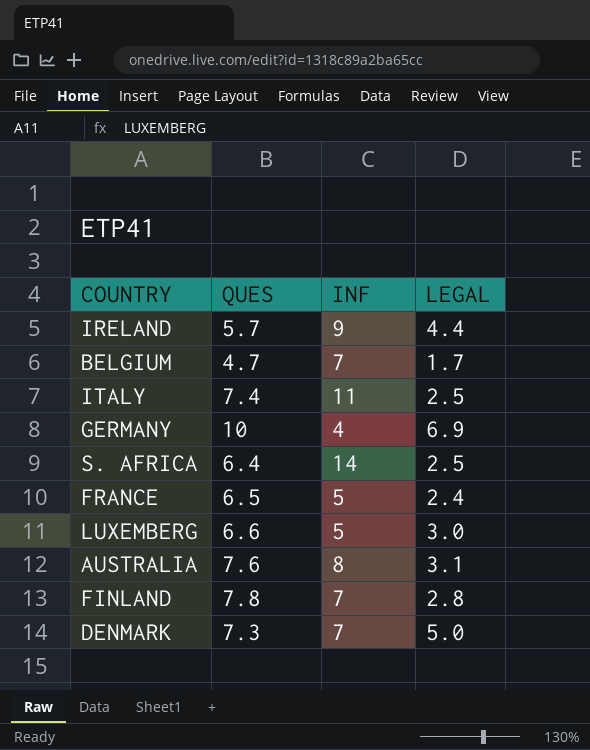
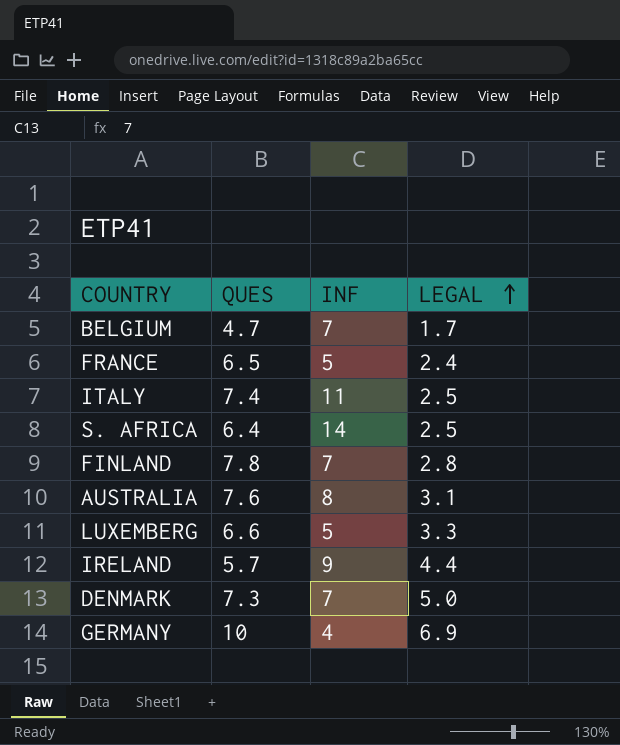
row order: none -> LEGAL ascending
LUXEMBERG | LEGAL: 3.0 -> 3.3

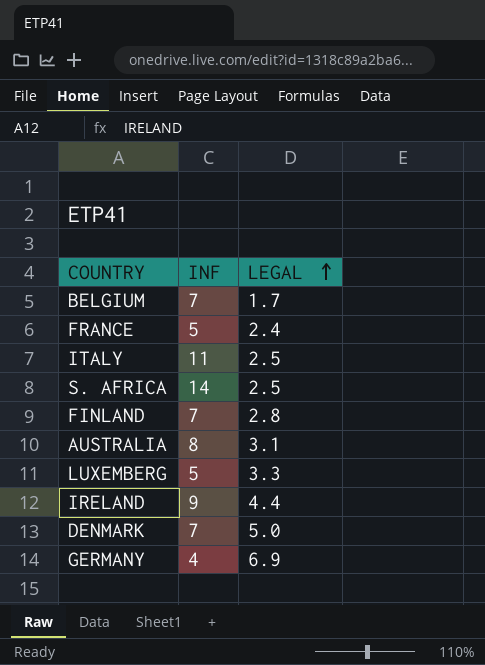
column QUES | position: 2 -> none

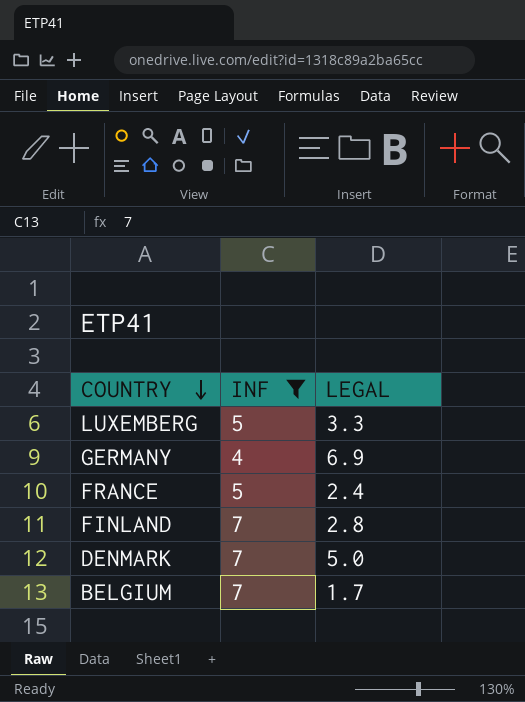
filter: none -> INF <= 7
row order: LEGAL ascending -> COUNTRY descending

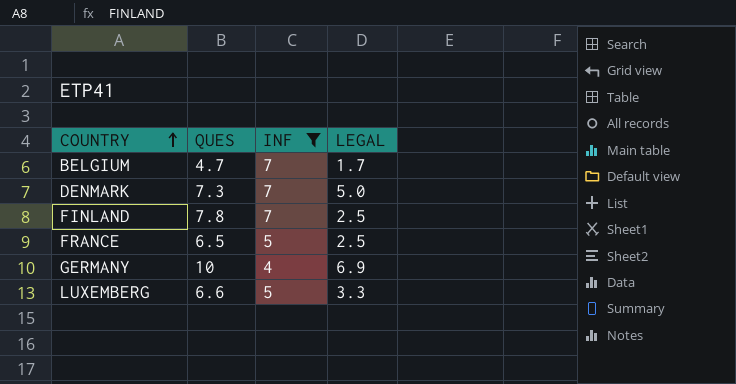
row order: COUNTRY descending -> COUNTRY ascending
column QUES | position: none -> 2
FINLAND | LEGAL: 2.8 -> 2.5
FRANCE | LEGAL: 2.4 -> 2.5

